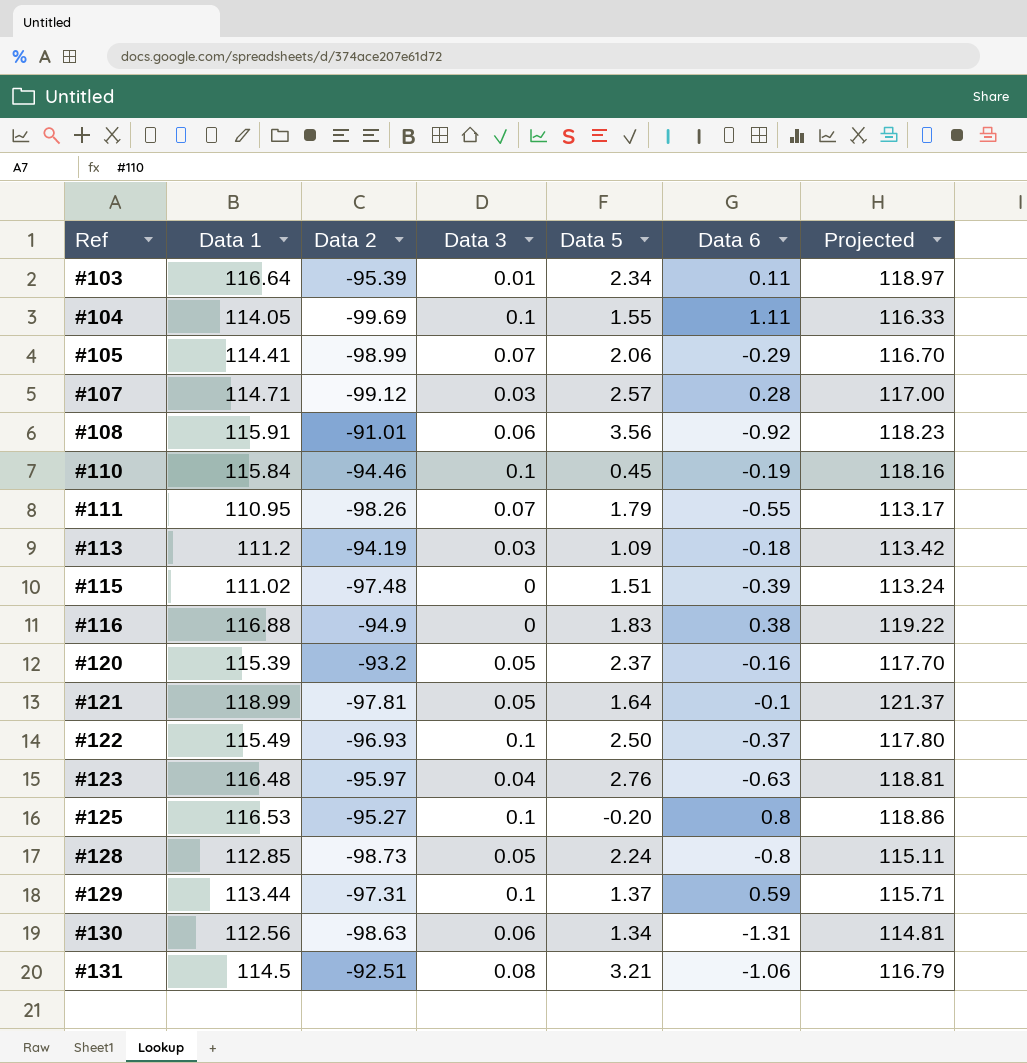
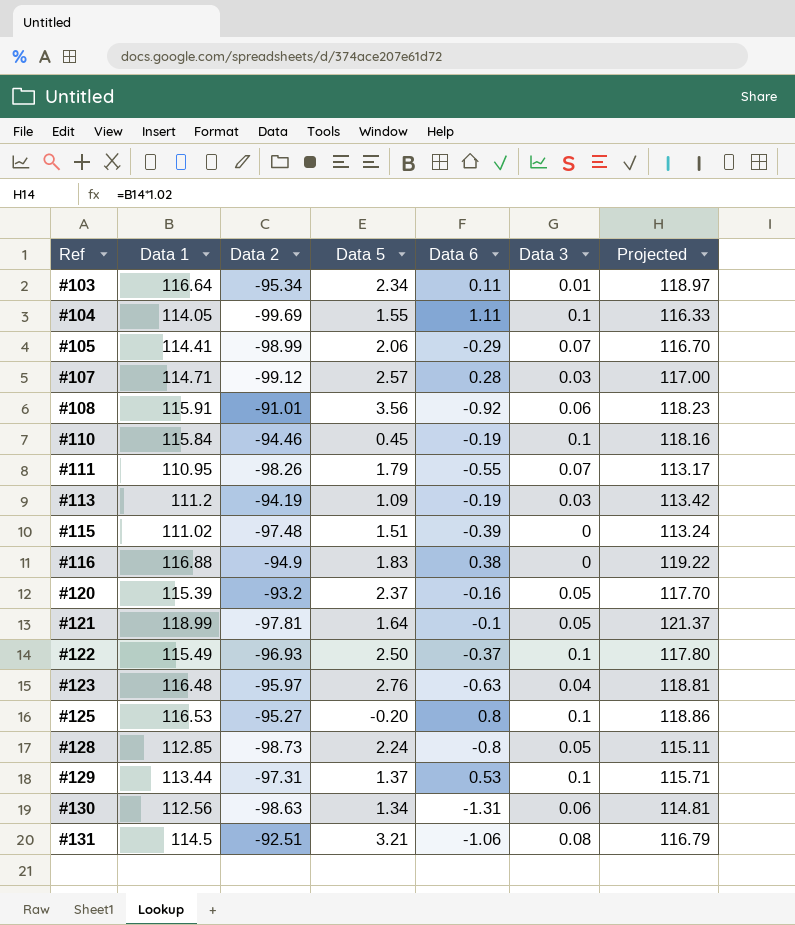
column Data 3 | position: 4 -> 6
#103 | Data 2: -95.39 -> -95.34
#113 | Data 6: -0.18 -> -0.19
#129 | Data 6: 0.59 -> 0.53

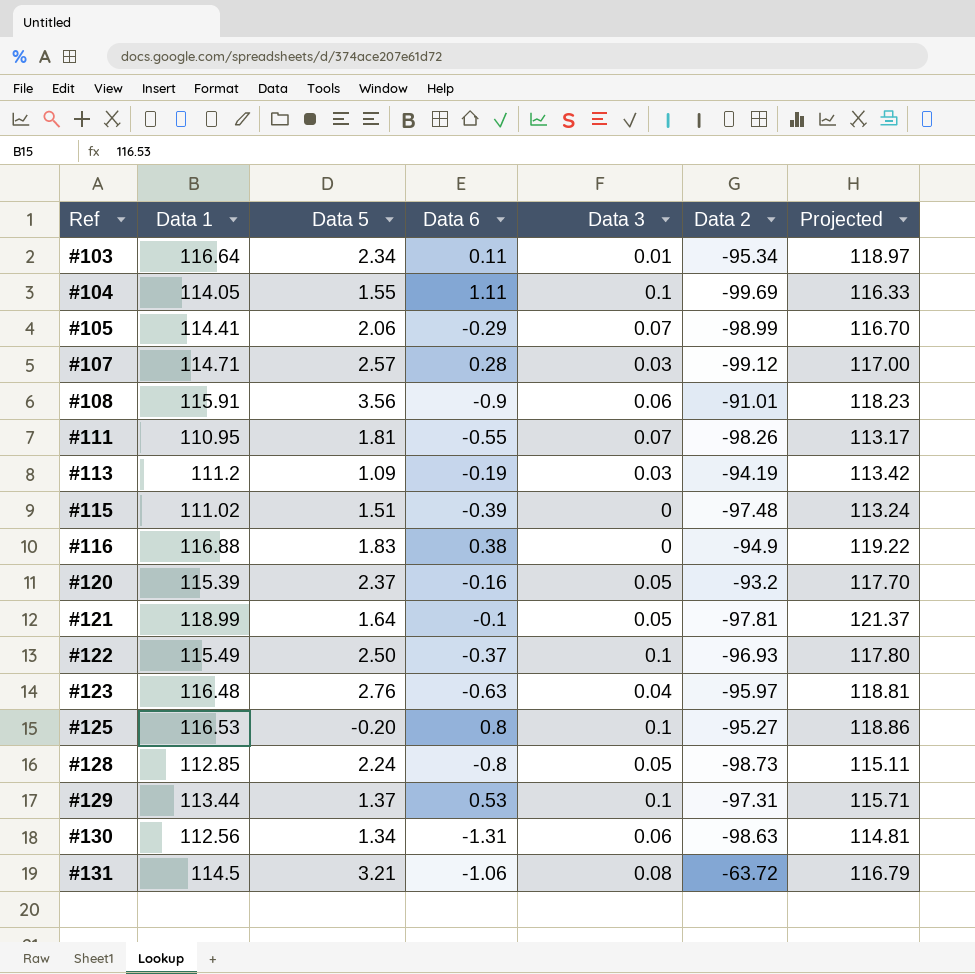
column Data 2 | position: 3 -> 6
row #110: 115.84 | -94.46 | 0.45 | -0.19 | 0.1 | 118.16 -> none
#108 | Data 6: -0.92 -> -0.9
#111 | Data 5: 1.79 -> 1.81
#131 | Data 2: -92.51 -> -63.72

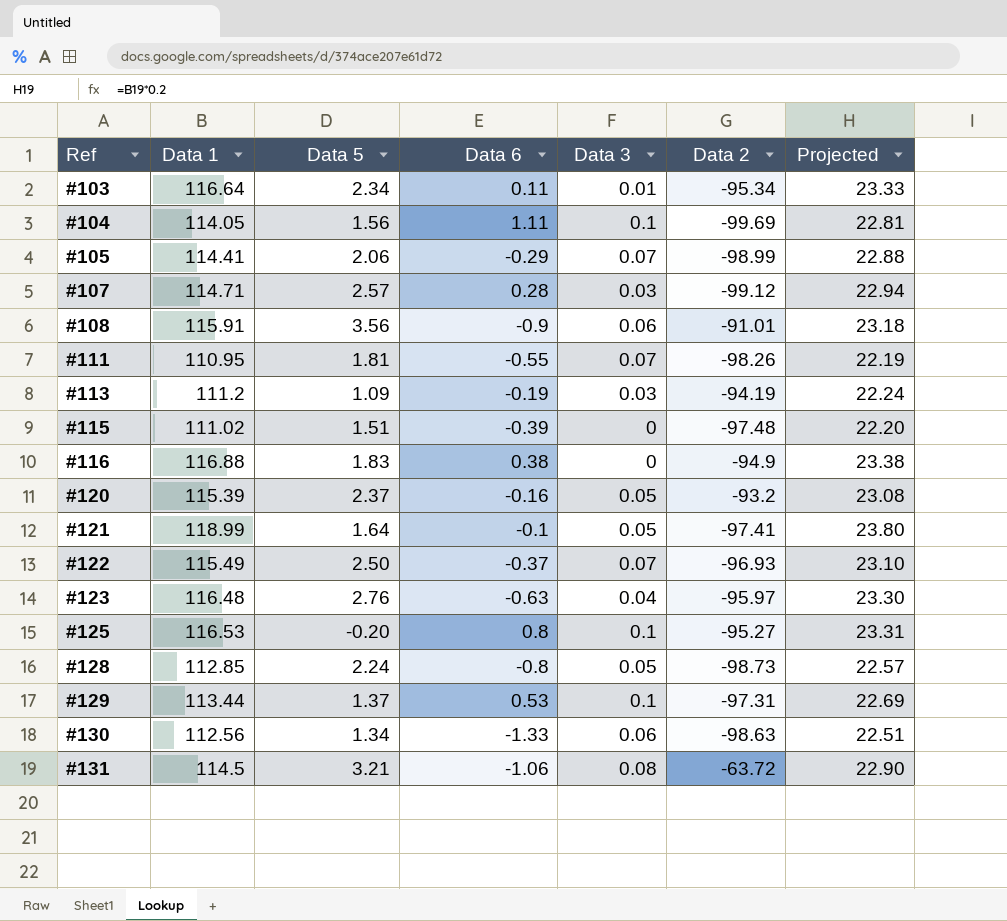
column Projected | formula: [Data 1] * 1.02 -> [Data 1] * 0.2
#104 | Data 5: 1.55 -> 1.56
#121 | Data 2: -97.81 -> -97.41
#122 | Data 3: 0.1 -> 0.07
#130 | Data 6: -1.31 -> -1.33

